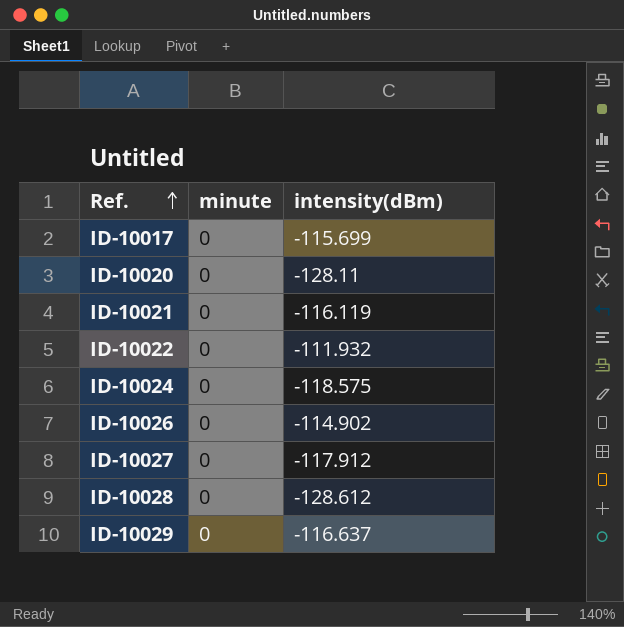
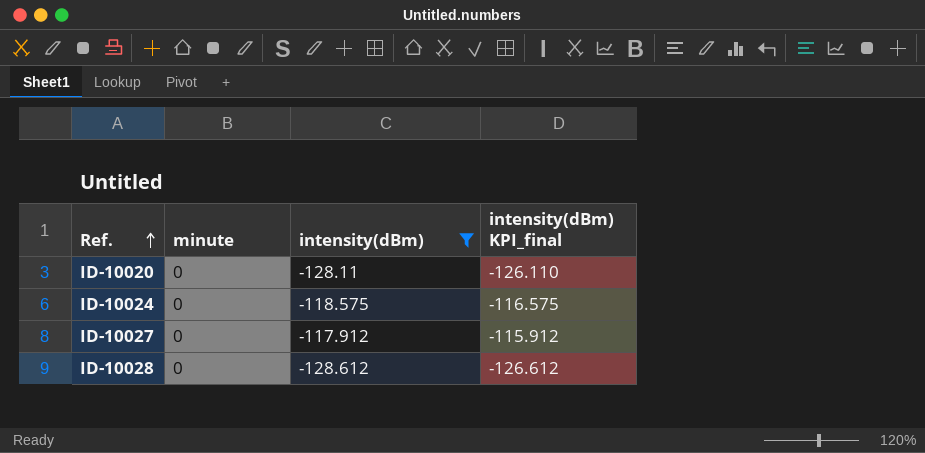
filter: none -> intensity(dBm) <= -117.912
column intensity(dBm) KPI_final | formula: none -> [intensity(dBm)] + 2

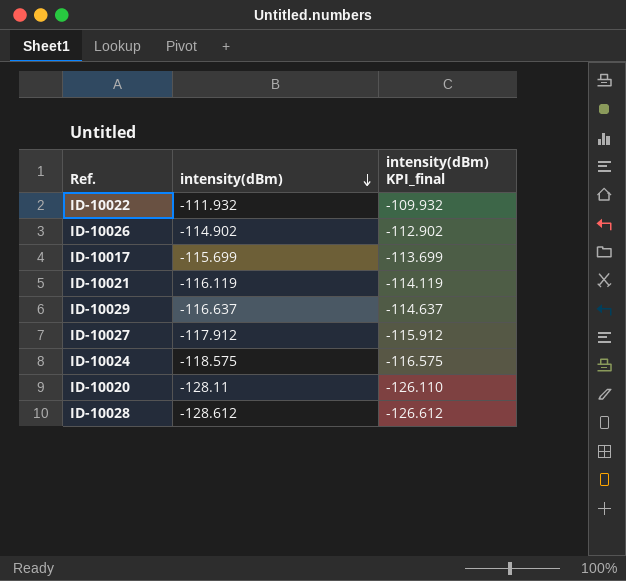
filter: intensity(dBm) <= -117.912 -> none
row order: Ref. ascending -> intensity(dBm) descending
column minute | position: 2 -> none

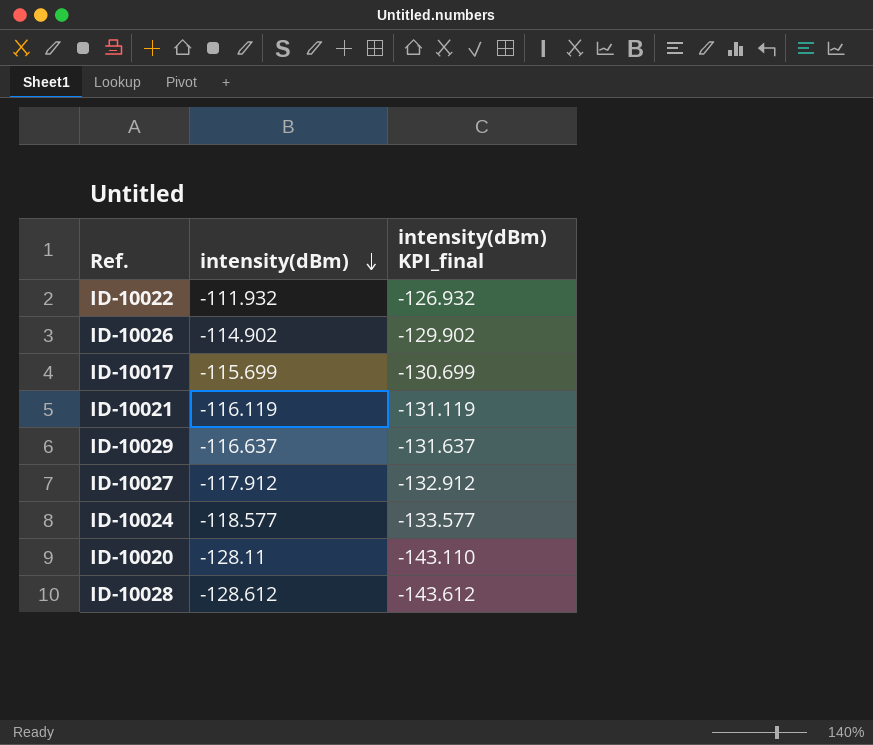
column intensity(dBm) KPI_final | formula: [intensity(dBm)] + 2 -> [intensity(dBm)] - 15
ID-10024 | intensity(dBm): -118.575 -> -118.577

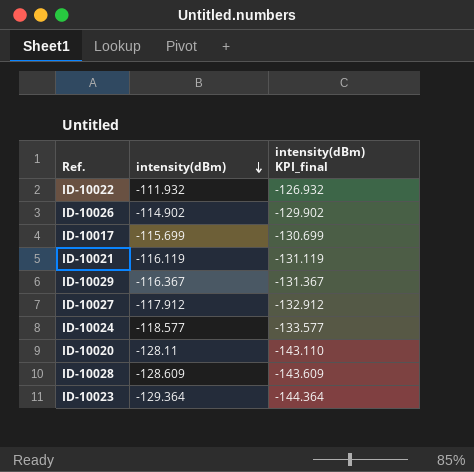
ID-10029 | intensity(dBm): -116.637 -> -116.367
ID-10029 | intensity(dBm) KPI_final: -131.637 -> -131.367
ID-10028 | intensity(dBm): -128.612 -> -128.609
ID-10028 | intensity(dBm) KPI_final: -143.612 -> -143.609
row ID-10023: none -> -129.364 | -144.364

